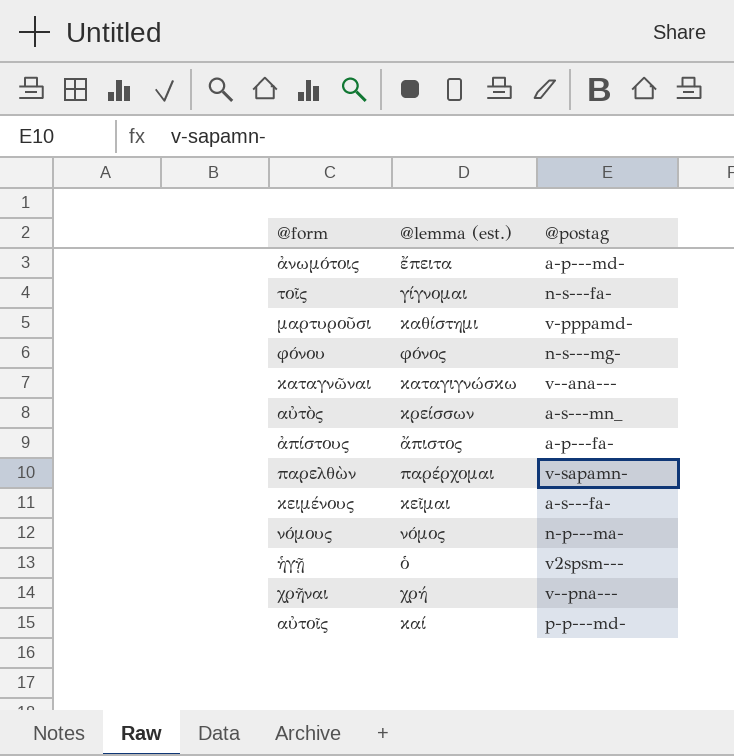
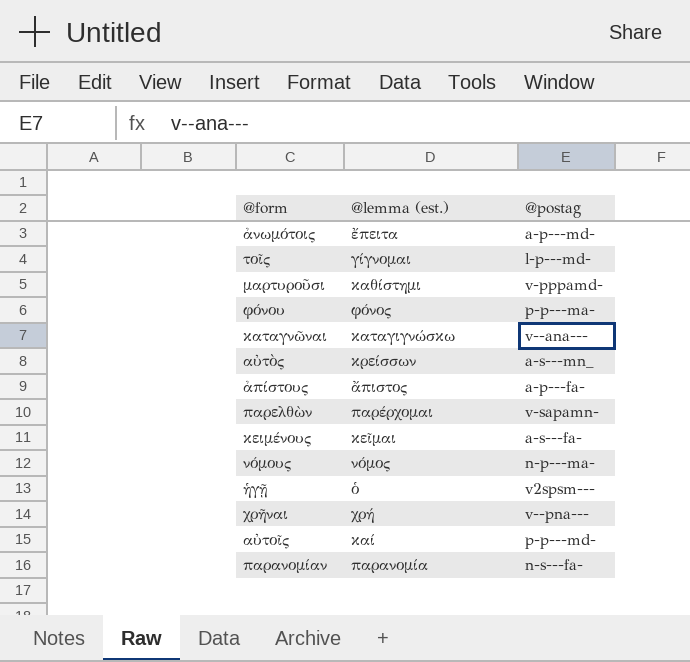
τοῖς | @postag: n-s---fa- -> l-p---md-
φόνου | @postag: n-s---mg- -> p-p---ma-
row παρανομίαν: none -> παρανομία | n-s---fa-

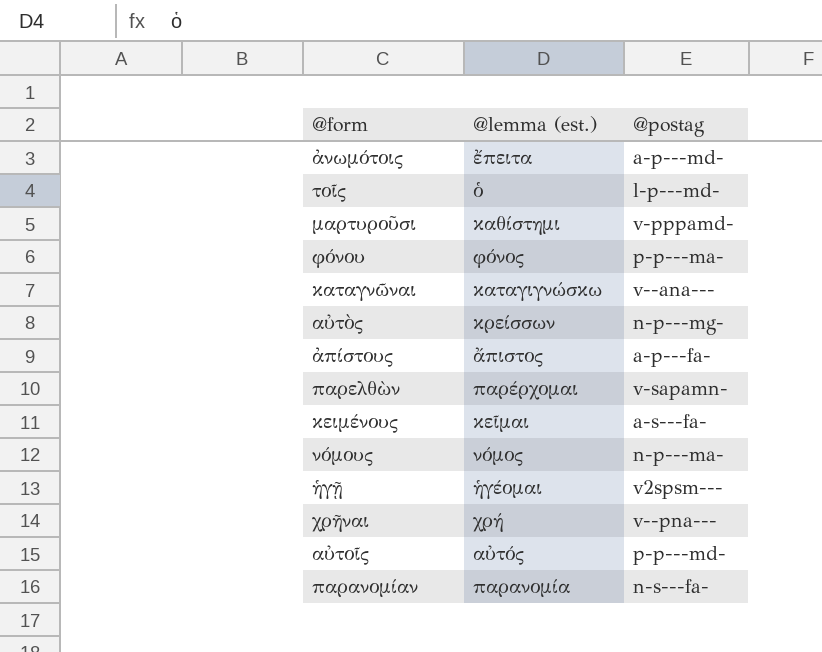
τοῖς | @lemma (est.): γίγνομαι -> ὁ
αὐτὸς | @postag: a-s---mn_ -> n-p---mg-
ἡγῇ | @lemma (est.): ὁ -> ἡγέομαι
αὐτοῖς | @lemma (est.): καί -> αὐτός

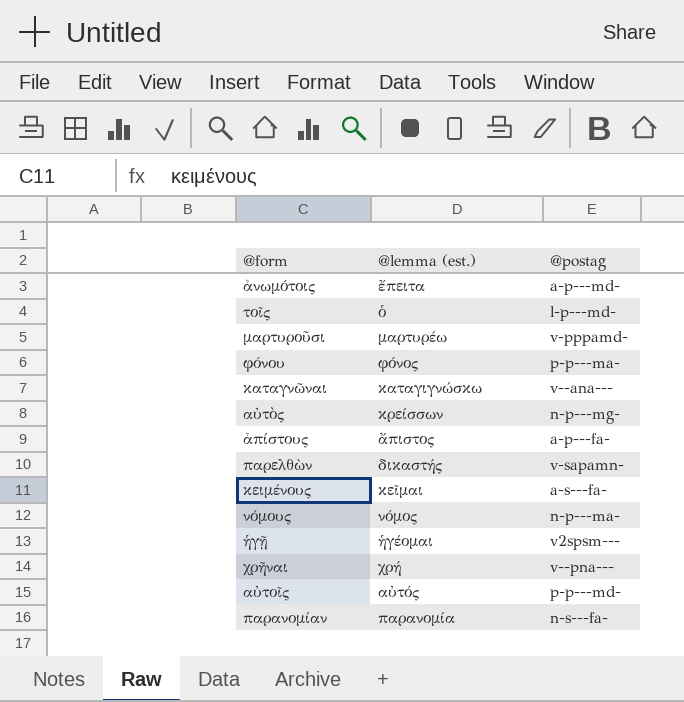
μαρτυροῦσι | @lemma (est.): καθίστημι -> μαρτυρέω
παρελθὼν | @lemma (est.): παρέρχομαι -> δικαστής

